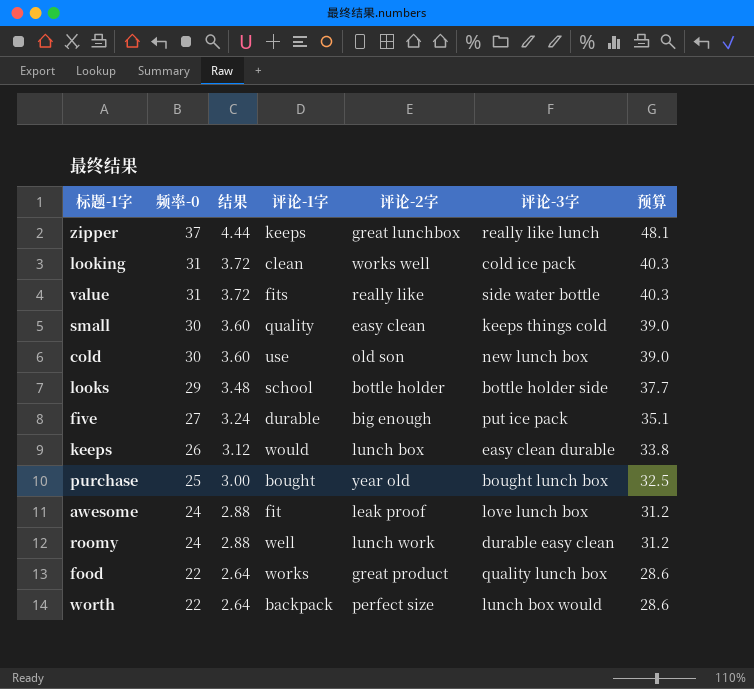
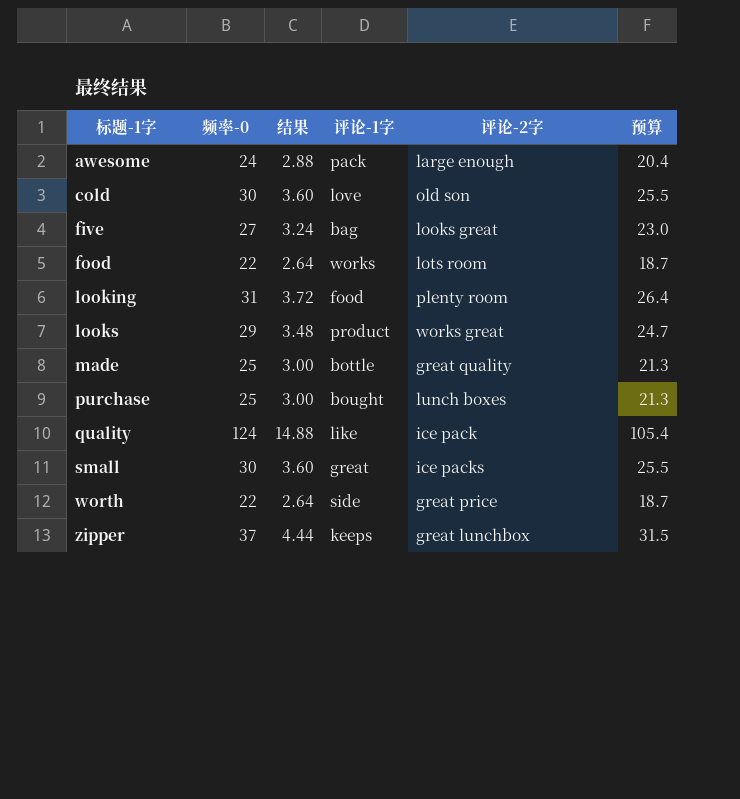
row order: 频率-0 descending -> 标题-1字 ascending
column 评论-3字 | position: 6 -> none
column 预算 | formula: [频率-0] * 1.3 -> [频率-0] * 0.85
row value: 31 | 3.72 | fits | really like | side water bottle | 40.3 -> none
row keeps: 26 | 3.12 | would | lunch box | easy clean durable | 33.8 -> none
row roomy: 24 | 2.88 | well | lunch work | durable easy clean | 31.2 -> none
awesome | 评论-1字: fit -> pack
awesome | 评论-2字: leak proof -> large enough
cold | 评论-1字: use -> love
five | 评论-1字: durable -> bag
five | 评论-2字: big enough -> looks great
food | 评论-2字: great product -> lots room
looking | 评论-1字: clean -> food
looking | 评论-2字: works well -> plenty room
looks | 评论-1字: school -> product
looks | 评论-2字: bottle holder -> works great
row made: none -> 25 | 3.00 | bottle | great quality | 21.3
purchase | 评论-2字: year old -> lunch boxes
row quality: none -> 124 | 14.88 | like | ice pack | 105.4
small | 评论-1字: quality -> great
small | 评论-2字: easy clean -> ice packs
worth | 评论-1字: backpack -> side
worth | 评论-2字: perfect size -> great price

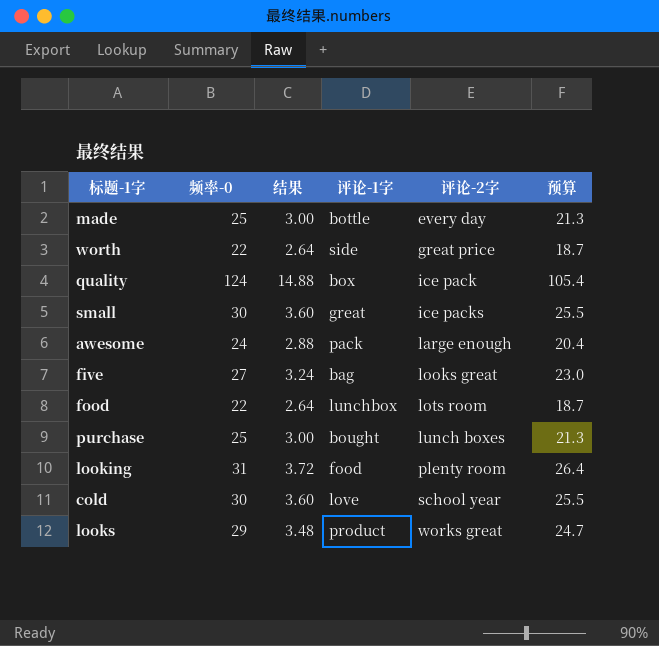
row order: 标题-1字 ascending -> 评论-2字 ascending
row zipper: 37 | 4.44 | keeps | great lunchbox | 31.5 -> none
made | 评论-2字: great quality -> every day
quality | 评论-1字: like -> box
food | 评论-1字: works -> lunchbox
cold | 评论-2字: old son -> school year

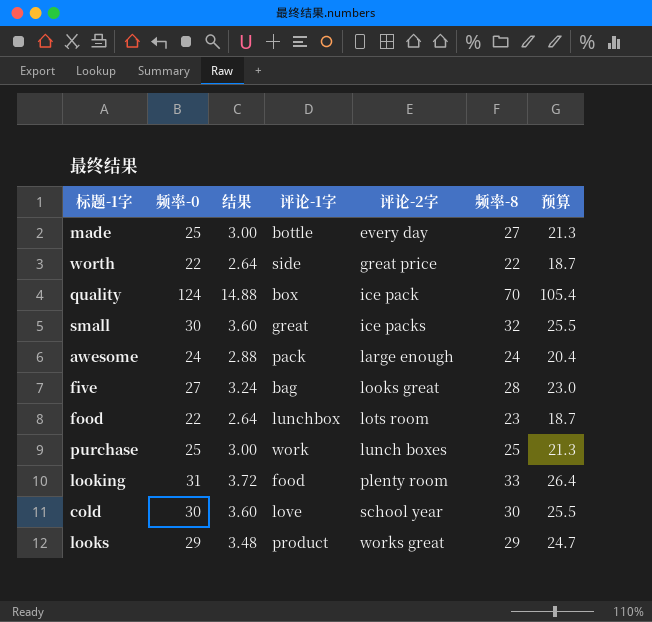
column 频率-8 | position: none -> 6
purchase | 评论-1字: bought -> work

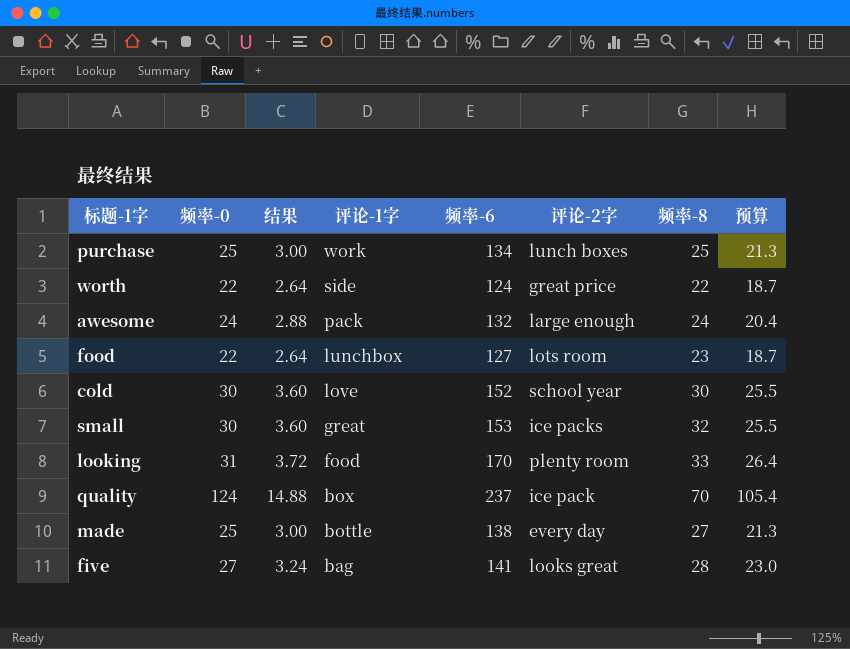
row order: 评论-2字 ascending -> 评论-1字 descending
column 频率-6 | position: none -> 5
row looks: 29 | 3.48 | product | works great | 29 | 24.7 -> none

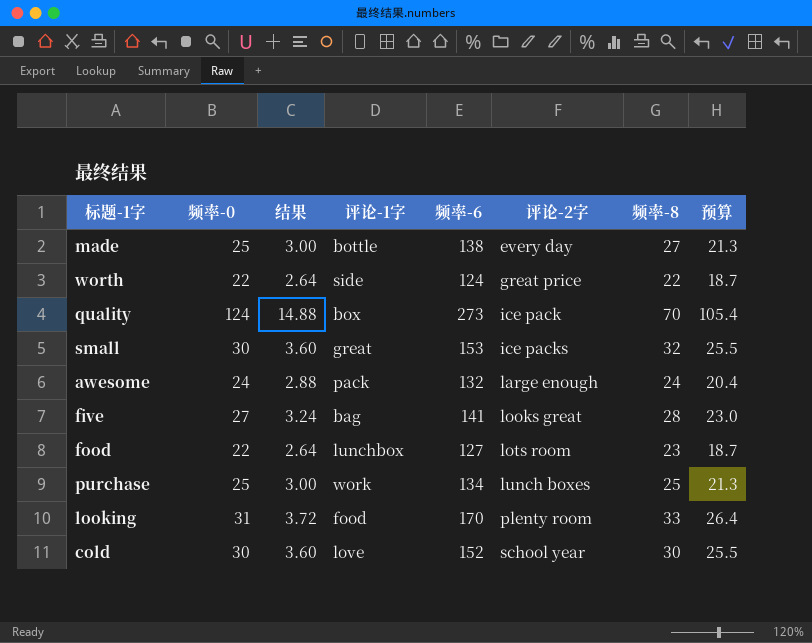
row order: 评论-1字 descending -> 评论-2字 ascending
quality | 频率-6: 237 -> 273

